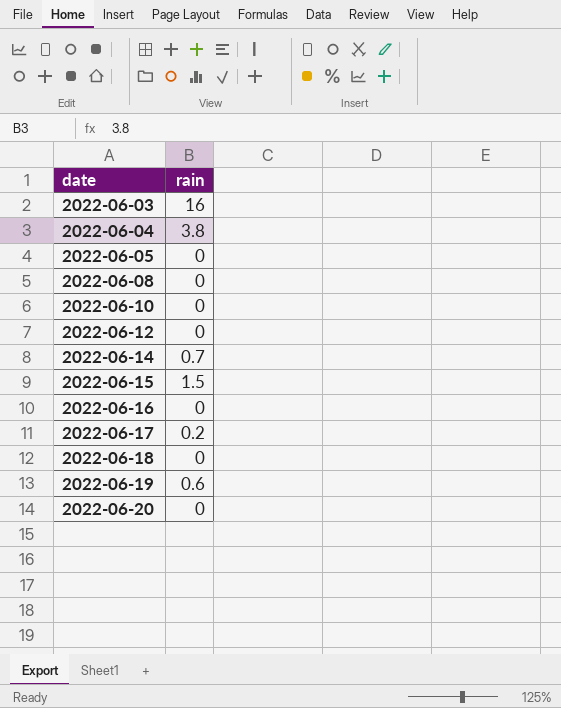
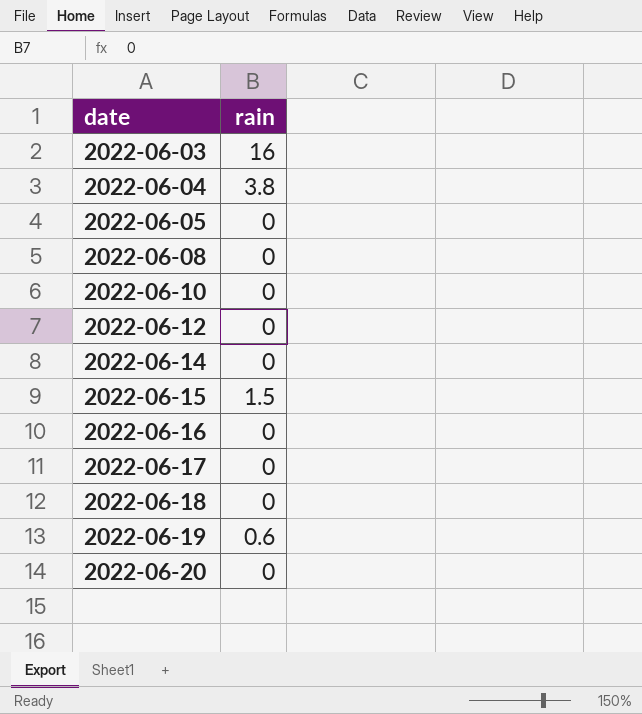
2022-06-14 | rain: 0.7 -> 0
2022-06-17 | rain: 0.2 -> 0

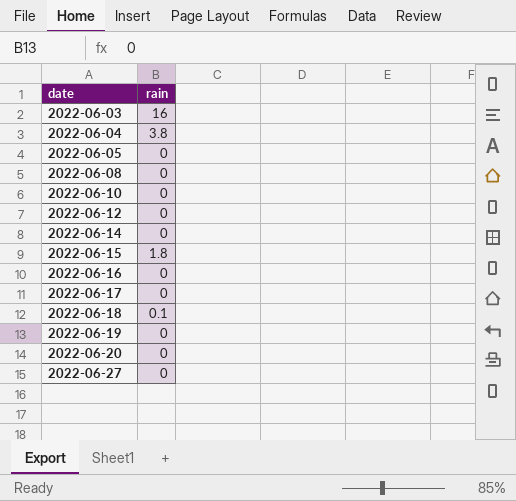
2022-06-15 | rain: 1.5 -> 1.8
2022-06-18 | rain: 0 -> 0.1
2022-06-19 | rain: 0.6 -> 0
row 2022-06-27: none -> 0

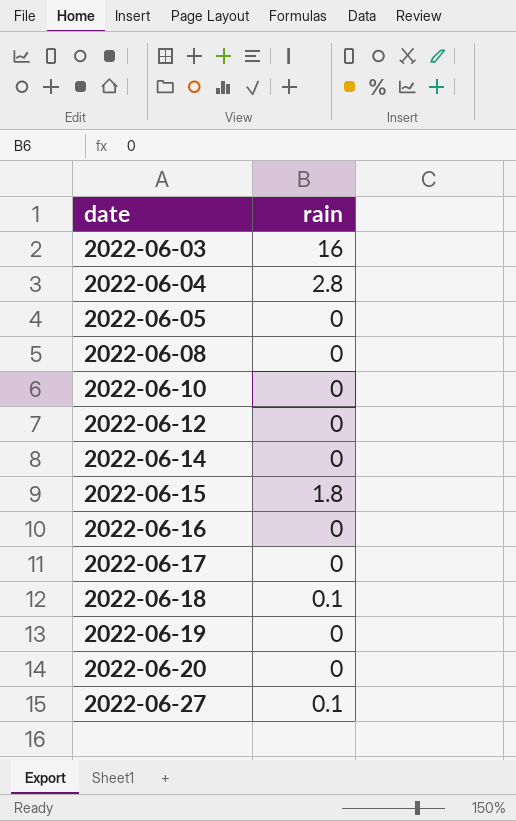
2022-06-04 | rain: 3.8 -> 2.8
2022-06-27 | rain: 0 -> 0.1

